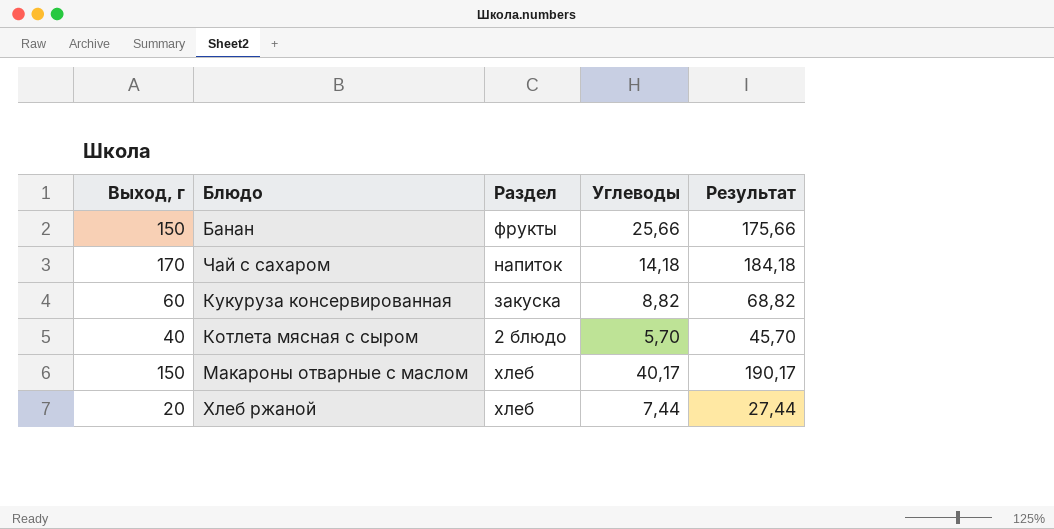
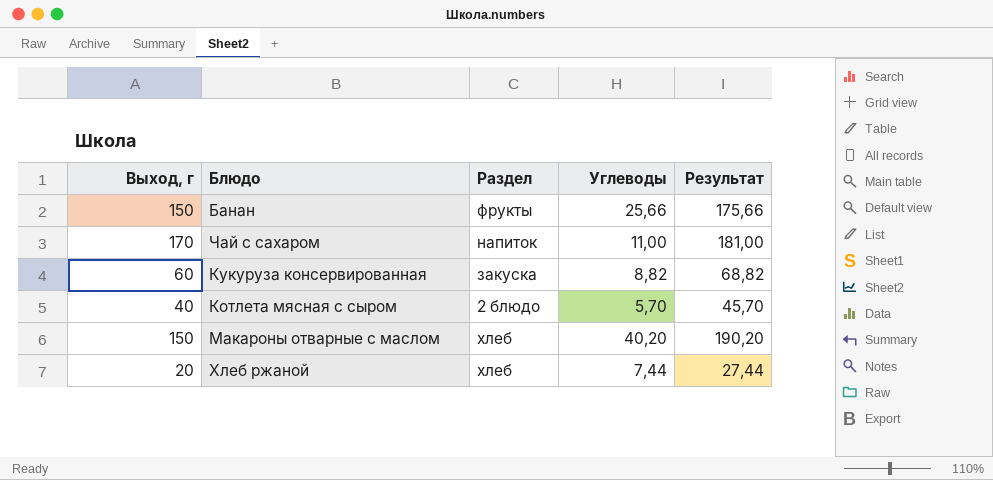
Чай с сахаром | Углеводы: 14,18 -> 11,00
Чай с сахаром | Результат: 184,18 -> 181,00
Макароны отварные с маслом | Углеводы: 40,17 -> 40,20
Макароны отварные с маслом | Результат: 190,17 -> 190,20

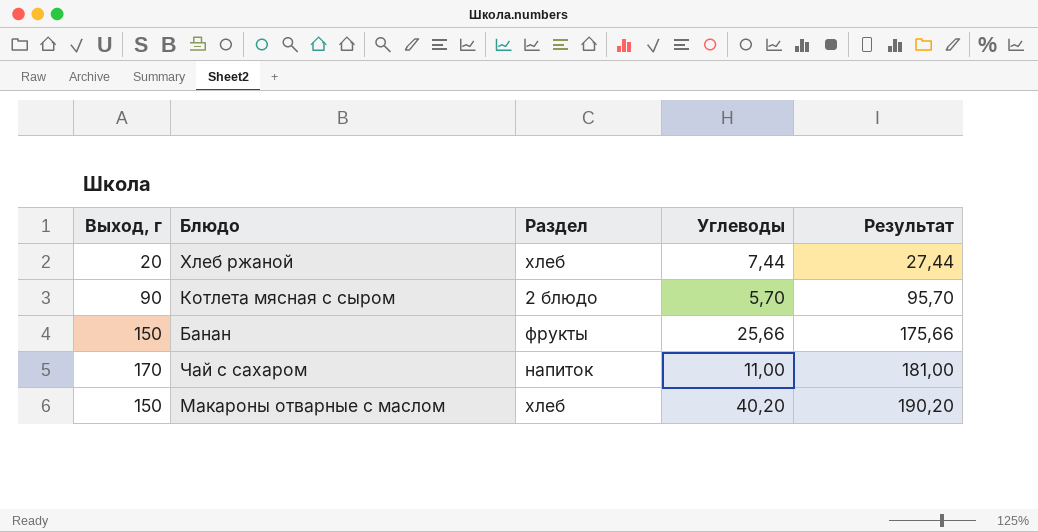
row order: none -> Результат ascending
row Кукуруза консервированная: 60 | закуска | 8,82 | 68,82 -> none
Котлета мясная с сыром | Выход, г: 40 -> 90
Котлета мясная с сыром | Результат: 45,70 -> 95,70

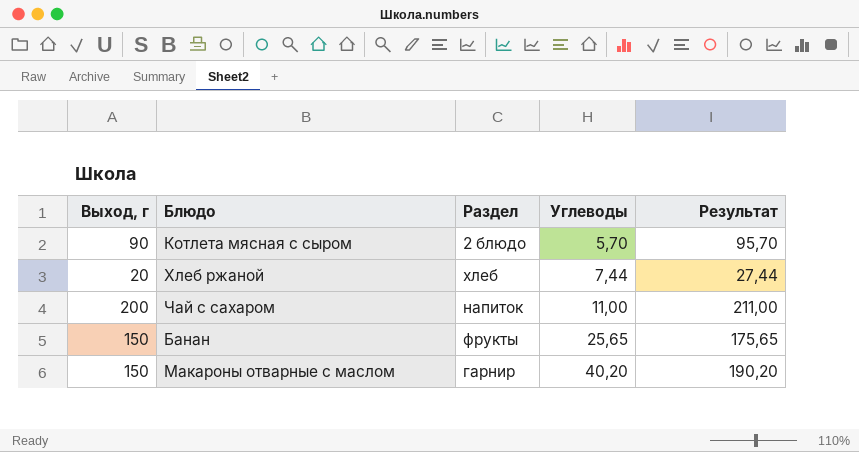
row order: Результат ascending -> Углеводы ascending
Чай с сахаром | Выход, г: 170 -> 200
Чай с сахаром | Результат: 181,00 -> 211,00
Банан | Углеводы: 25,66 -> 25,65
Банан | Результат: 175,66 -> 175,65
Макароны отварные с маслом | Раздел: хлеб -> гарнир

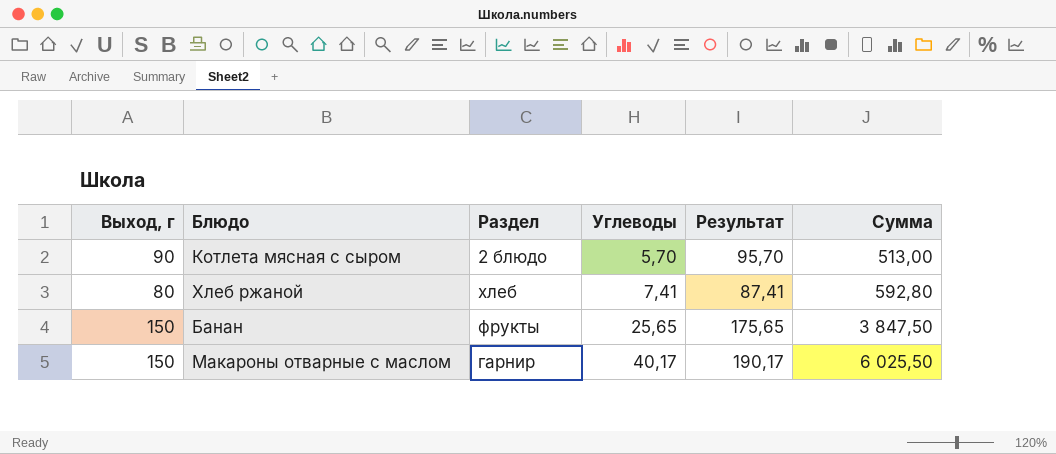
column Сумма | formula: none -> [Выход, г] * [Углеводы]
row Чай с сахаром: 200 | напиток | 11,00 | 211,00 -> none
Хлеб ржаной | Выход, г: 20 -> 80
Хлеб ржаной | Углеводы: 7,44 -> 7,41
Хлеб ржаной | Результат: 27,44 -> 87,41
Макароны отварные с маслом | Углеводы: 40,20 -> 40,17
Макароны отварные с маслом | Результат: 190,20 -> 190,17

